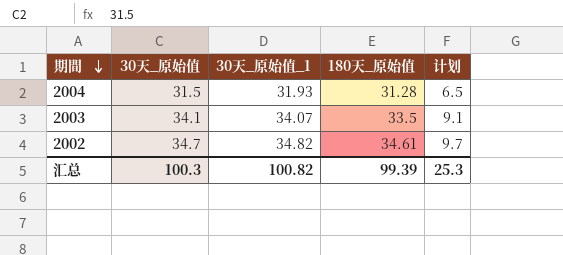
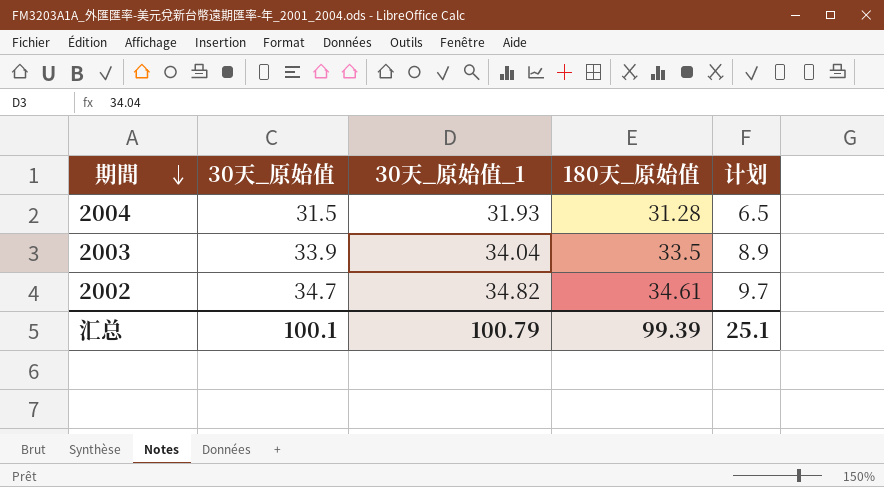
2003 | 30天_原始值: 34.1 -> 33.9
2003 | 30天_原始值_1: 34.07 -> 34.04
2003 | 计划: 9.1 -> 8.9
汇总 | 30天_原始值: 100.3 -> 100.1
汇总 | 30天_原始值_1: 100.82 -> 100.79
汇总 | 计划: 25.3 -> 25.1

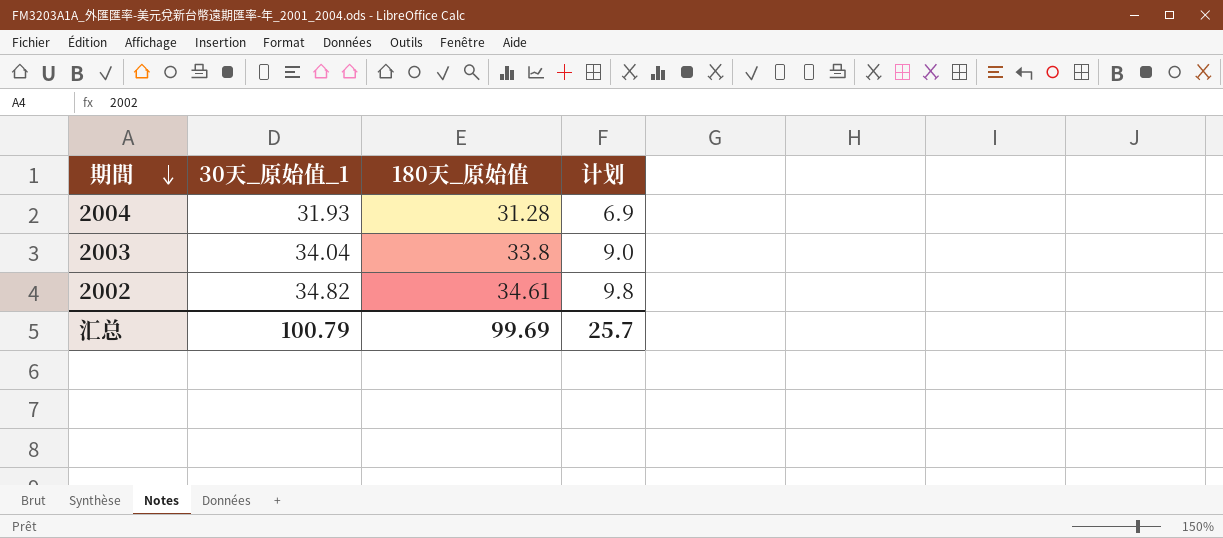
column 30天_原始值 | position: 2 -> none
column 计划 | formula: [30天_原始值] - 25 -> [30天_原始值_1] - 25
2003 | 180天_原始值: 33.5 -> 33.8
汇总 | 180天_原始值: 99.39 -> 99.69
汇总 | 计划: 25.1 -> 25.7

